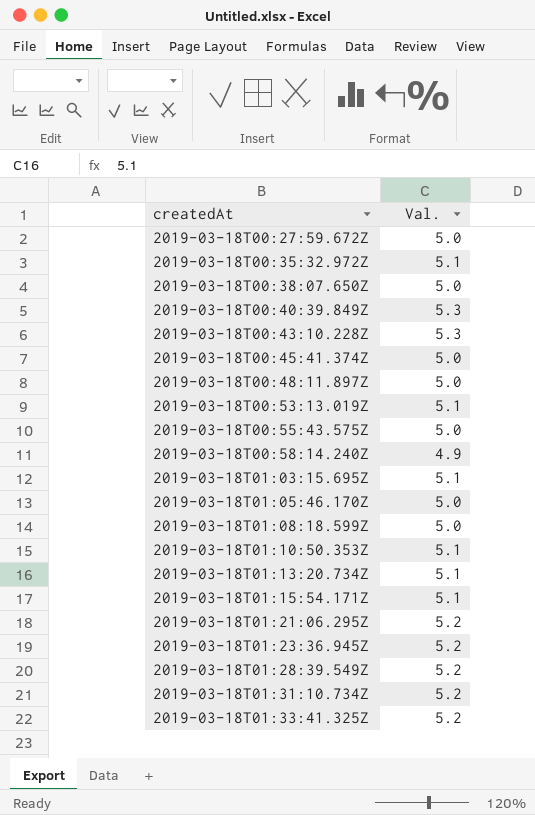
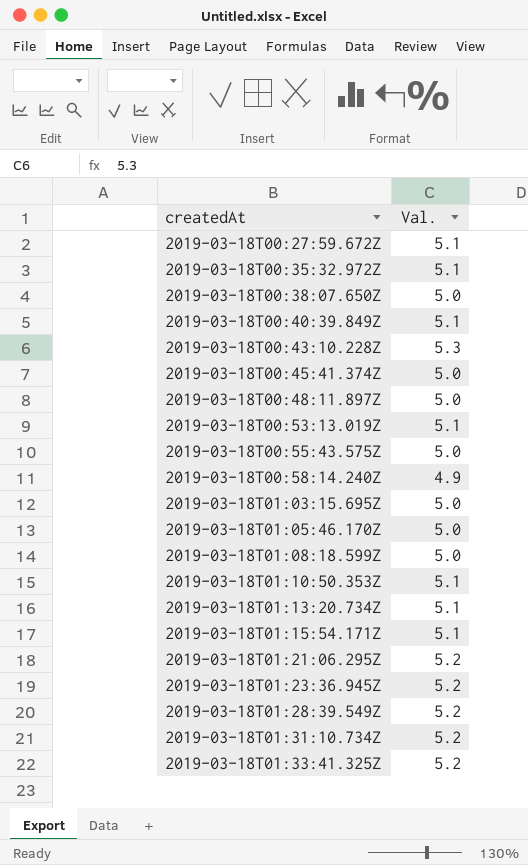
2019-03-18T00:27:59.672Z | Val.: 5.0 -> 5.1
2019-03-18T00:40:39.849Z | Val.: 5.3 -> 5.1
2019-03-18T01:03:15.695Z | Val.: 5.1 -> 5.0

